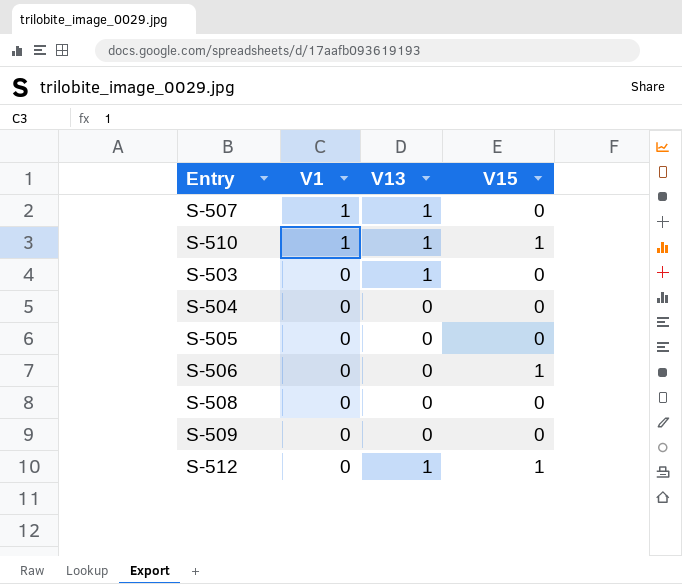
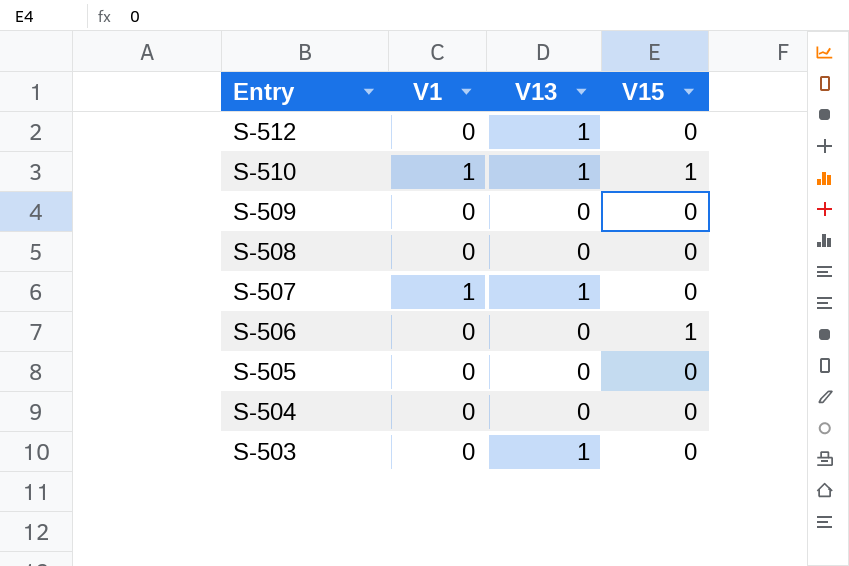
row order: V1 descending -> Entry descending
S-512 | V15: 1 -> 0

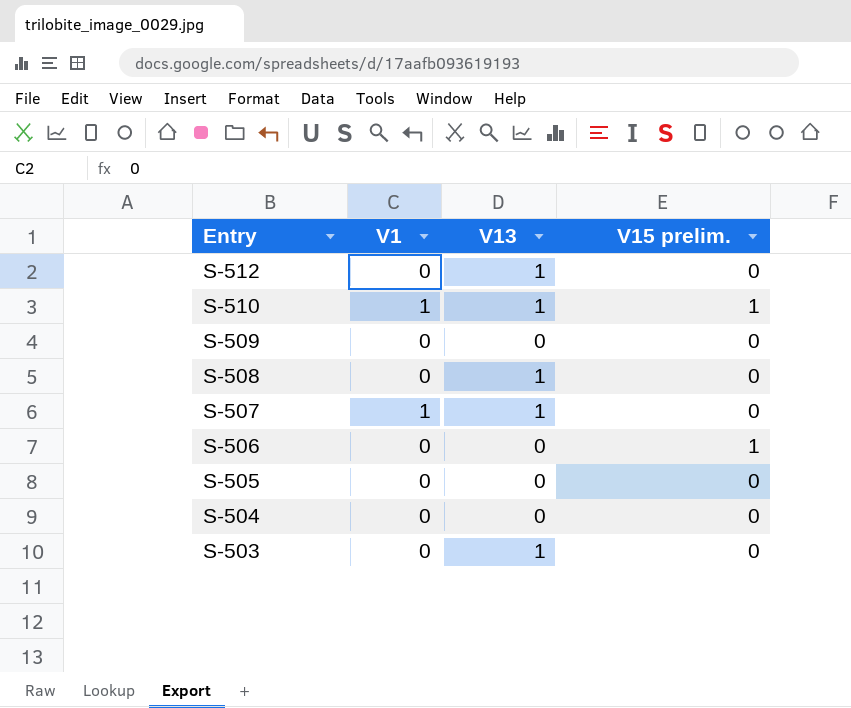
column name: V15 -> V15 prelim.
S-508 | V13: 0 -> 1

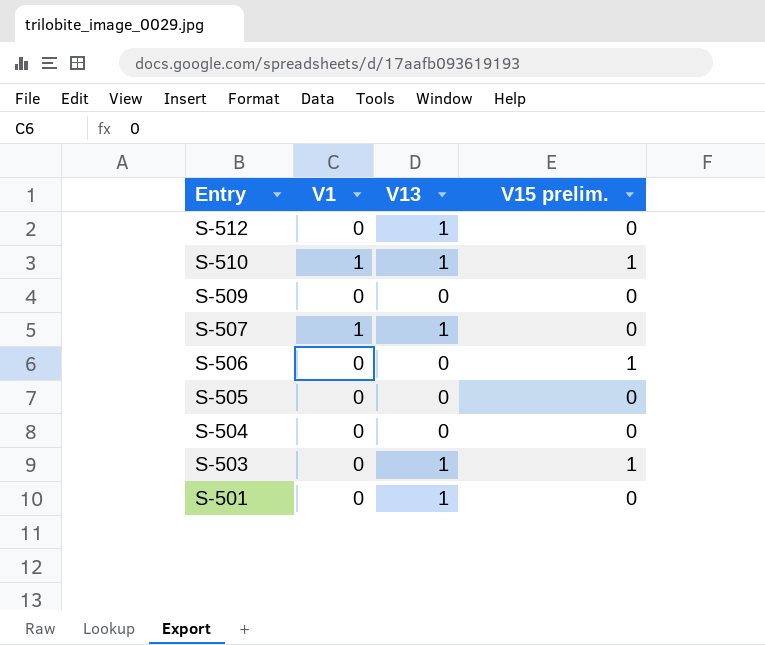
row S-508: 0 | 1 | 0 -> none
S-503 | V15 prelim.: 0 -> 1
row S-501: none -> 0 | 1 | 0

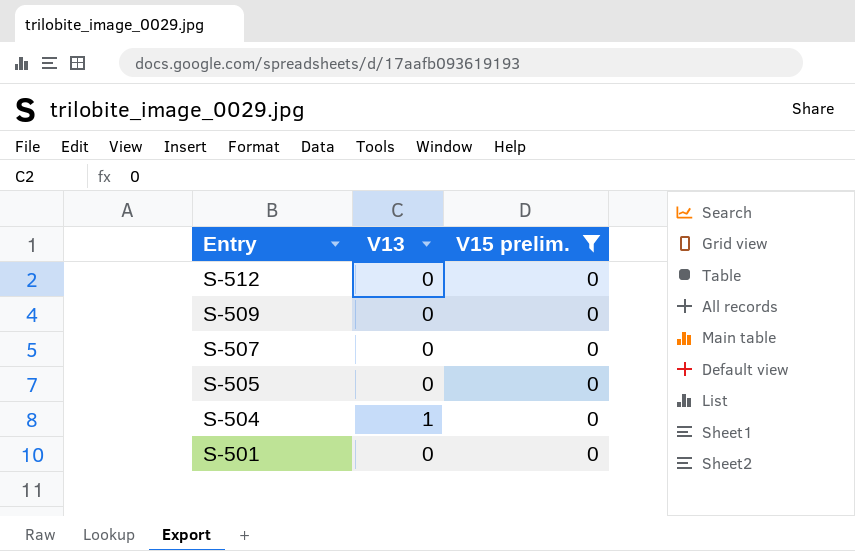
filter: none -> V15 prelim. = 0
column V1 | position: 2 -> none
S-512 | V13: 1 -> 0
S-507 | V13: 1 -> 0
S-504 | V13: 0 -> 1
S-501 | V13: 1 -> 0

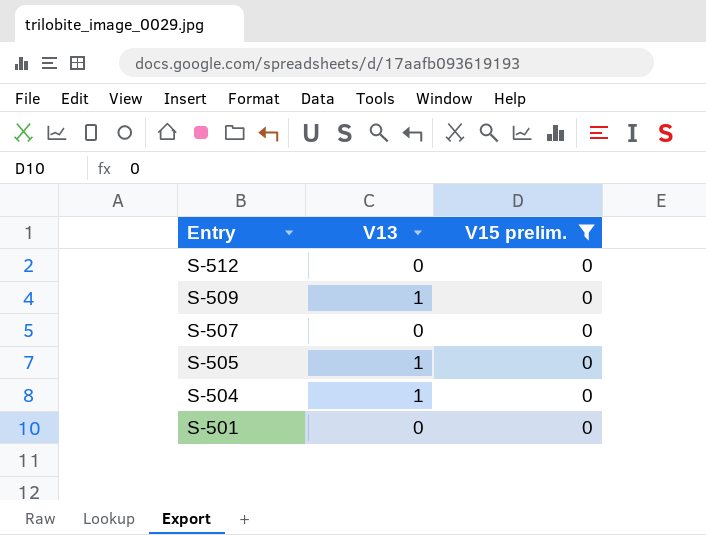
S-509 | V13: 0 -> 1
S-505 | V13: 0 -> 1

